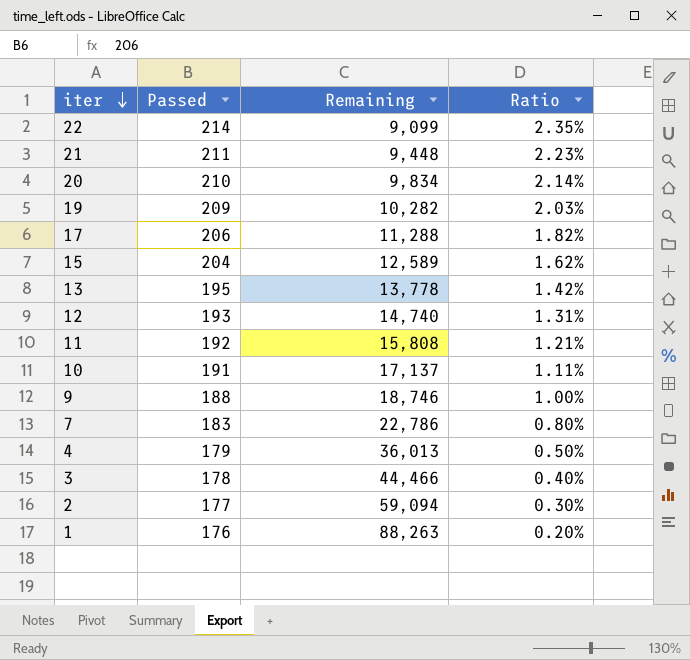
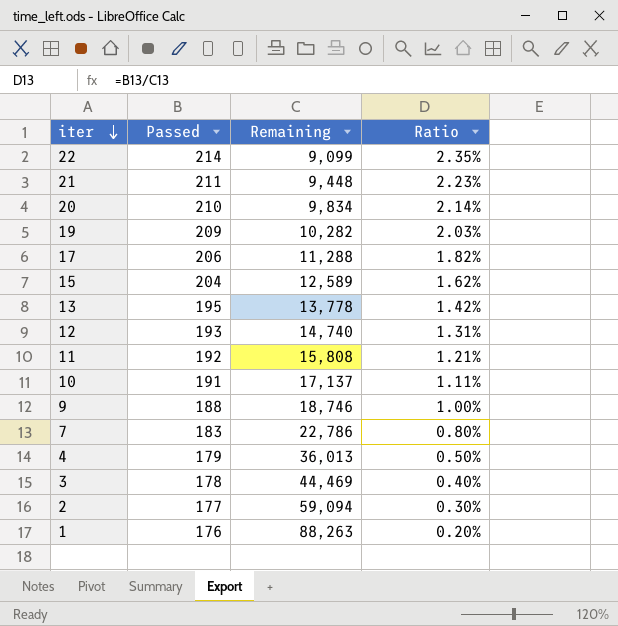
3 | Remaining: 44,466 -> 44,469

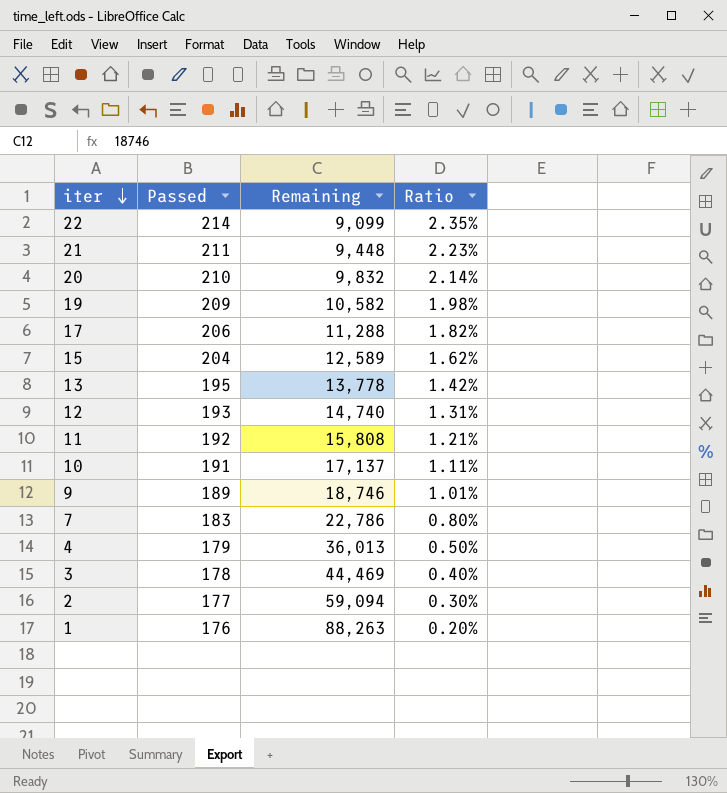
20 | Remaining: 9,834 -> 9,832
19 | Remaining: 10,282 -> 10,582
19 | Ratio: 2.03% -> 1.98%
9 | Passed: 188 -> 189
9 | Ratio: 1.00% -> 1.01%

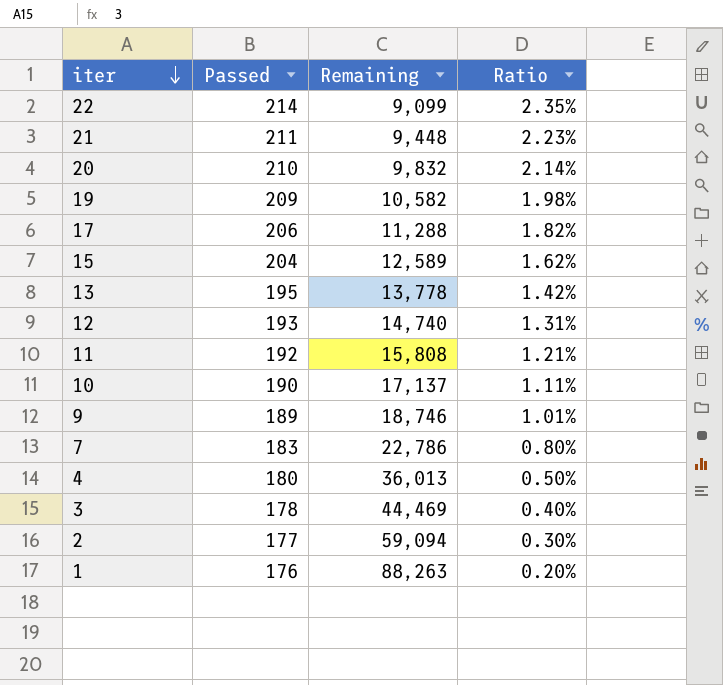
10 | Passed: 191 -> 190
4 | Passed: 179 -> 180

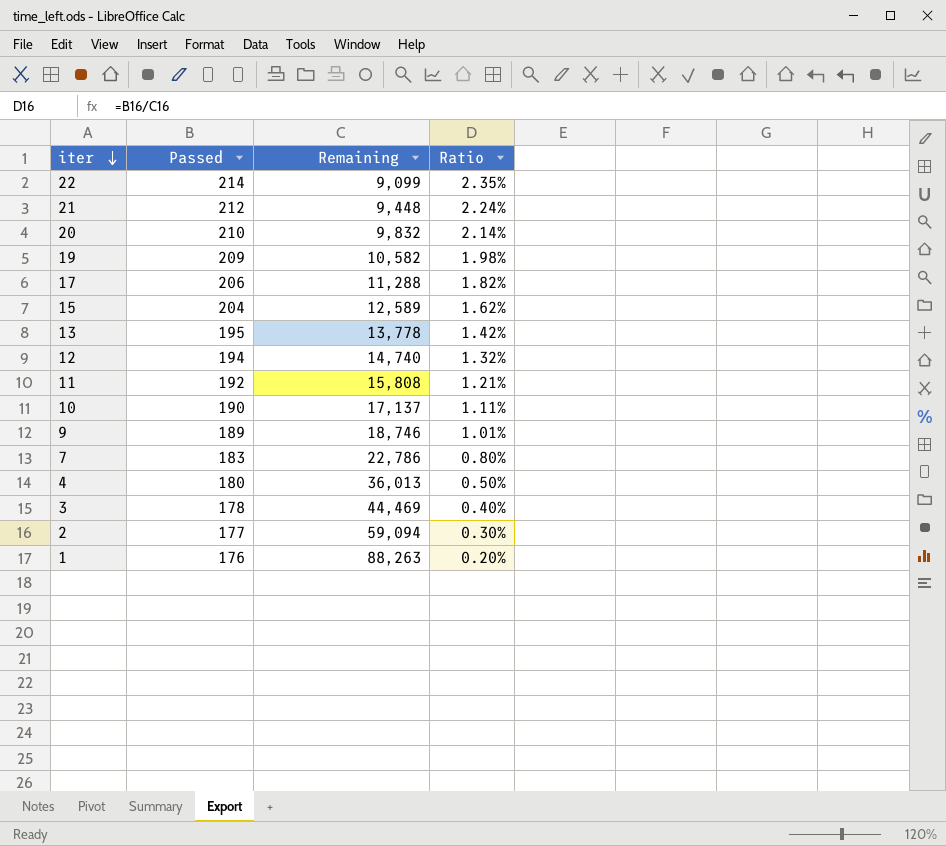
21 | Passed: 211 -> 212
21 | Ratio: 2.23% -> 2.24%
12 | Passed: 193 -> 194
12 | Ratio: 1.31% -> 1.32%

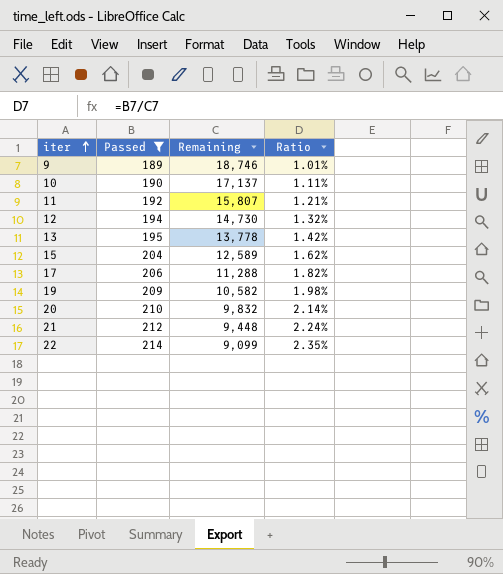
filter: none -> Passed >= 189
row order: iter descending -> iter ascending
11 | Remaining: 15,808 -> 15,807
12 | Remaining: 14,740 -> 14,730

